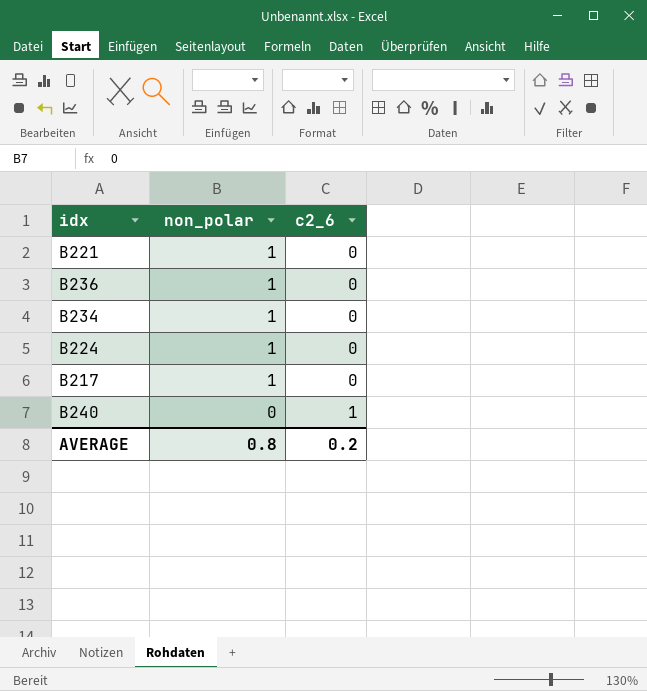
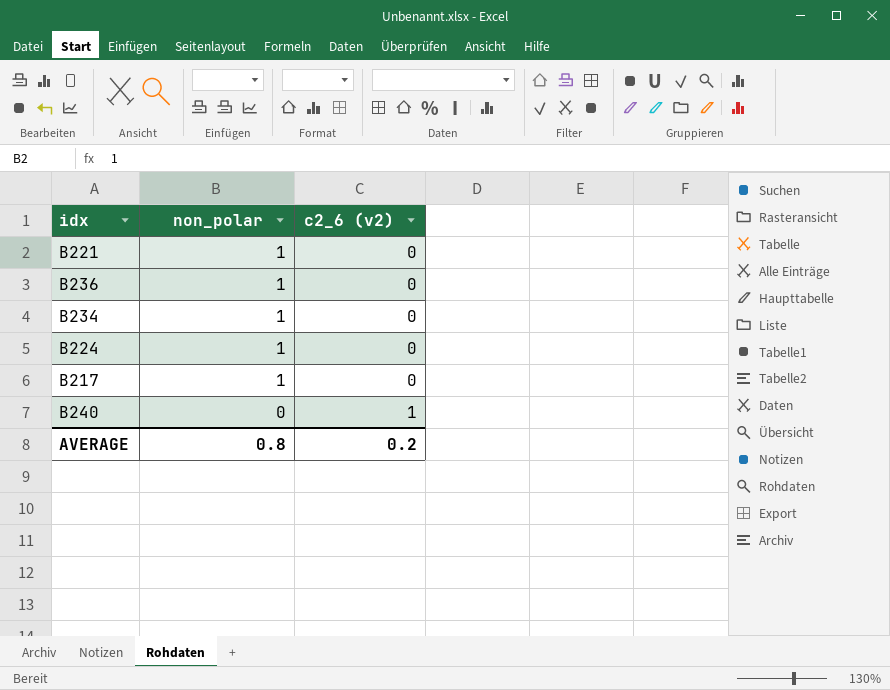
column name: c2_6 -> c2_6 (v2)

